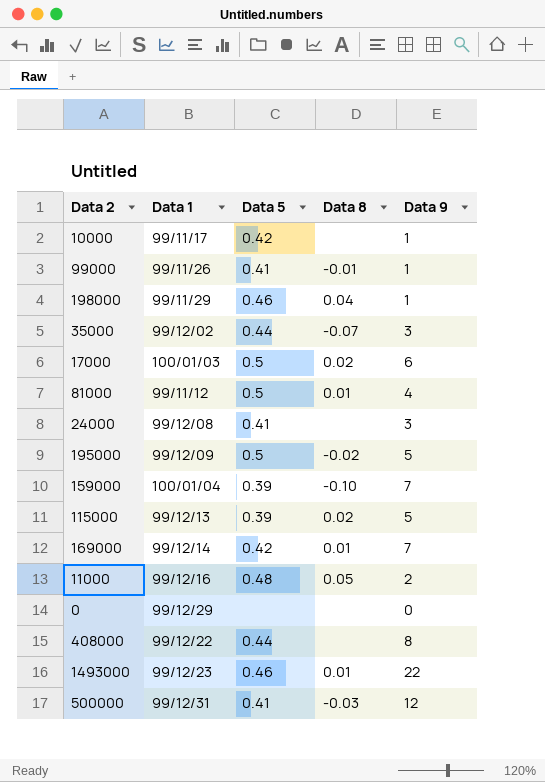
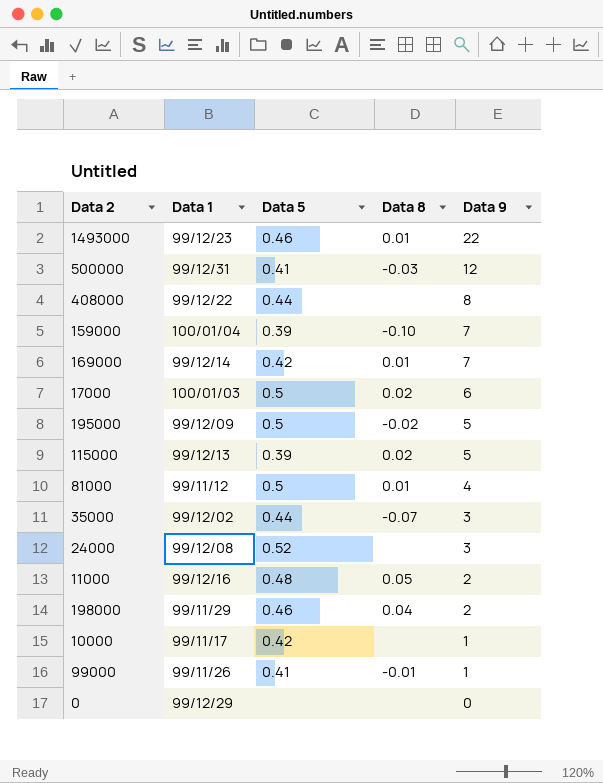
row order: none -> Data 9 descending
24000 | Data 5: 0.41 -> 0.52
198000 | Data 9: 1 -> 2

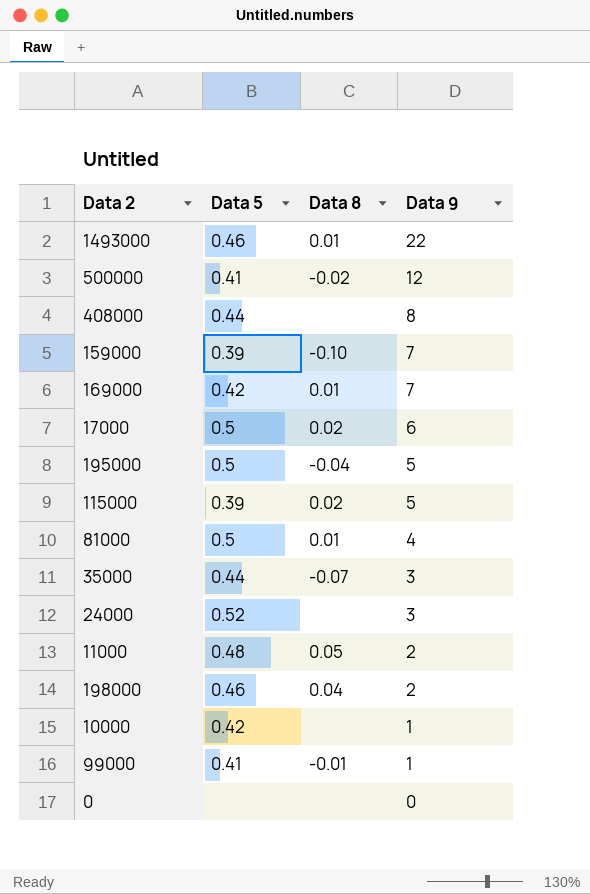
column Data 1 | position: 2 -> none
500000 | Data 8: -0.03 -> -0.02
195000 | Data 8: -0.02 -> -0.04

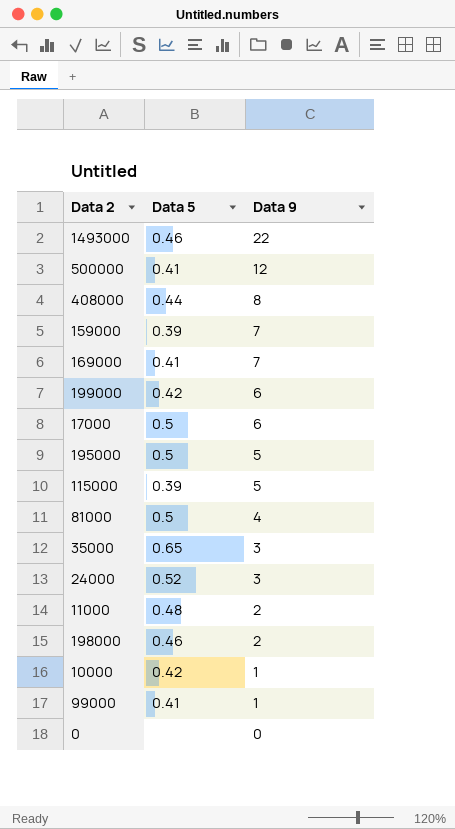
column Data 8 | position: 3 -> none
169000 | Data 5: 0.42 -> 0.41
row 199000: none -> 0.42 | 6
35000 | Data 5: 0.44 -> 0.65

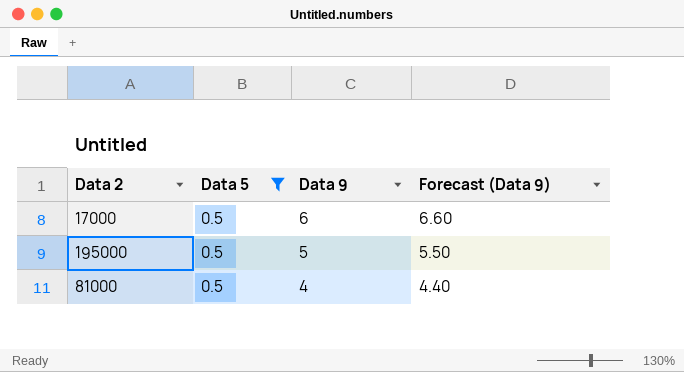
filter: none -> Data 5 = 0.5
column Forecast (Data 9) | formula: none -> [Data 9] * 1.1

